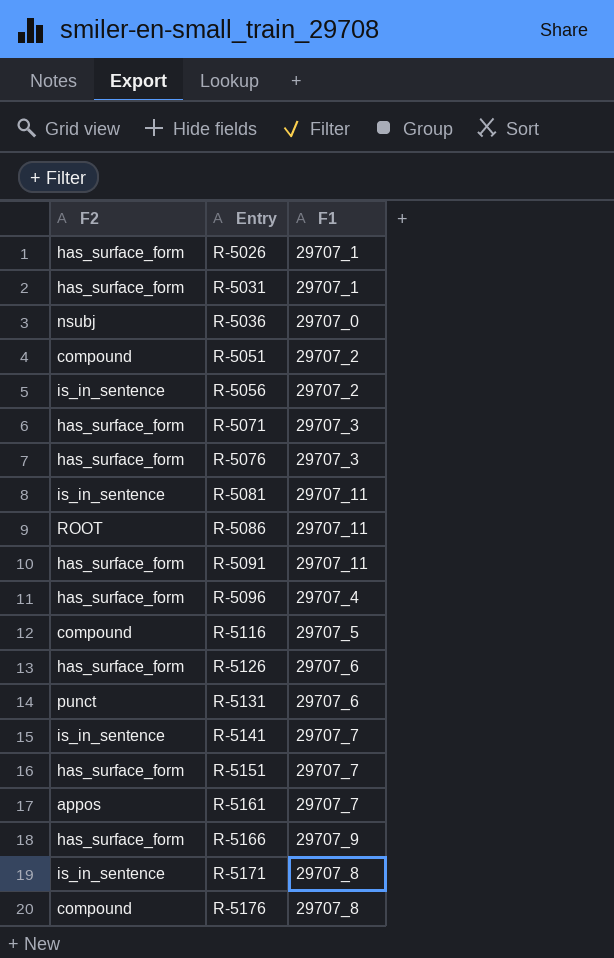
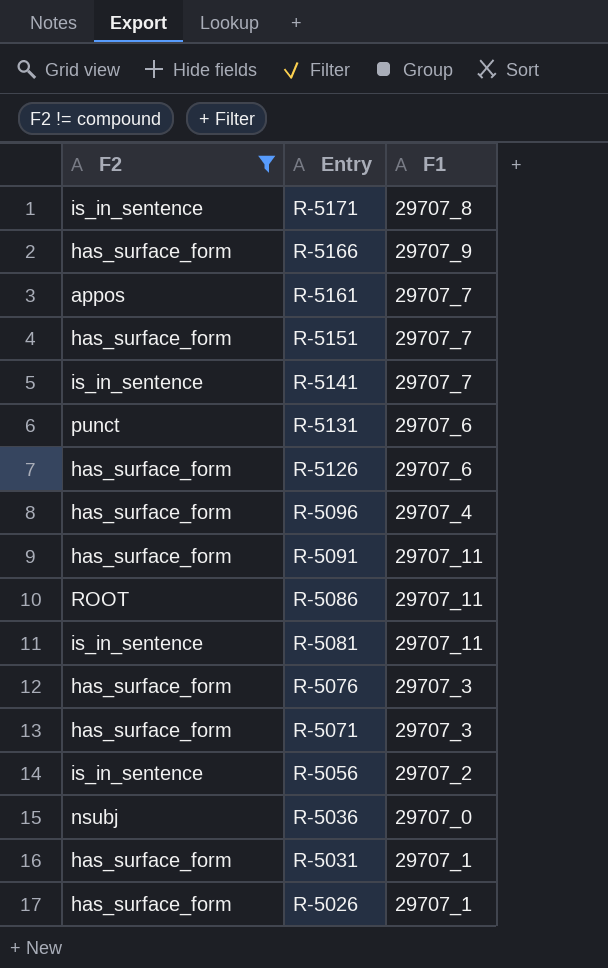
filter: none -> F2 != compound
row order: Entry ascending -> Entry descending

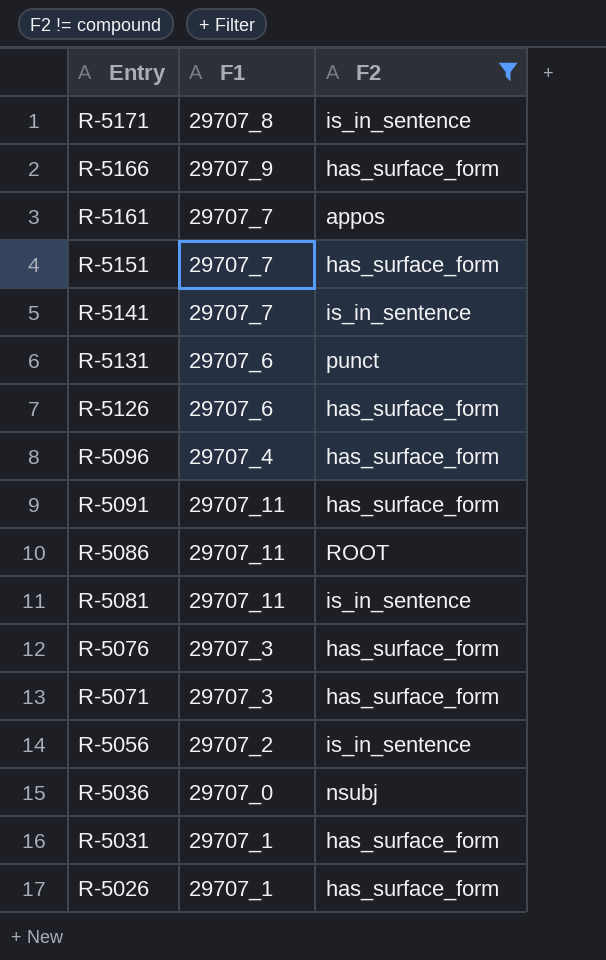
column F2 | position: 1 -> 3

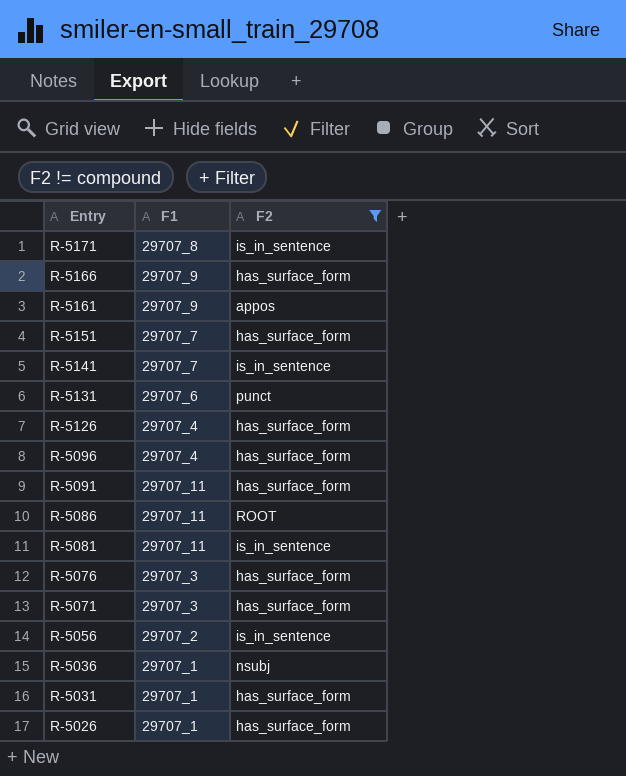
R-5161 | F1: 29707_7 -> 29707_9
R-5126 | F1: 29707_6 -> 29707_4
R-5036 | F1: 29707_0 -> 29707_1

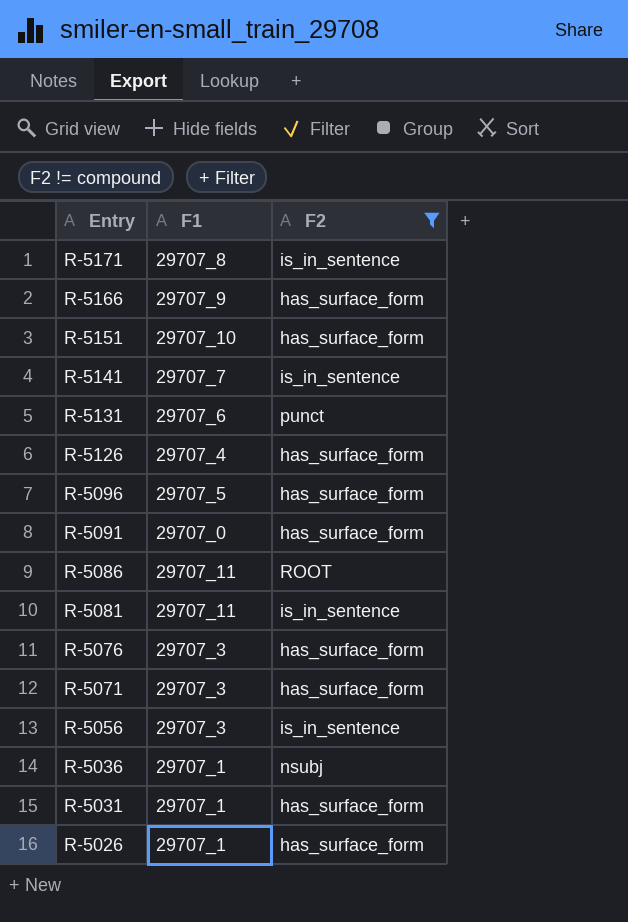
row R-5161: 29707_9 | appos -> none
R-5151 | F1: 29707_7 -> 29707_10
R-5096 | F1: 29707_4 -> 29707_5
R-5091 | F1: 29707_11 -> 29707_0
R-5056 | F1: 29707_2 -> 29707_3

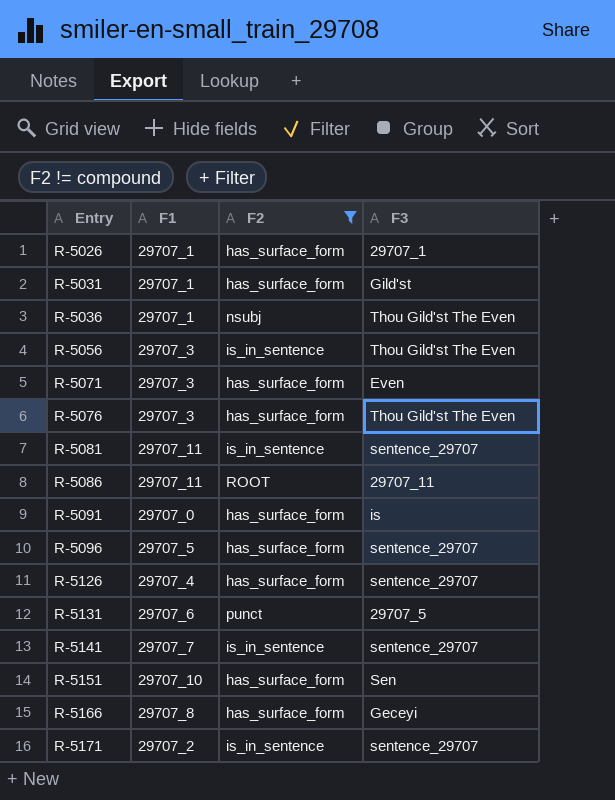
row order: Entry descending -> Entry ascending
column F3 | position: none -> 4
R-5166 | F1: 29707_9 -> 29707_8
R-5171 | F1: 29707_8 -> 29707_2

